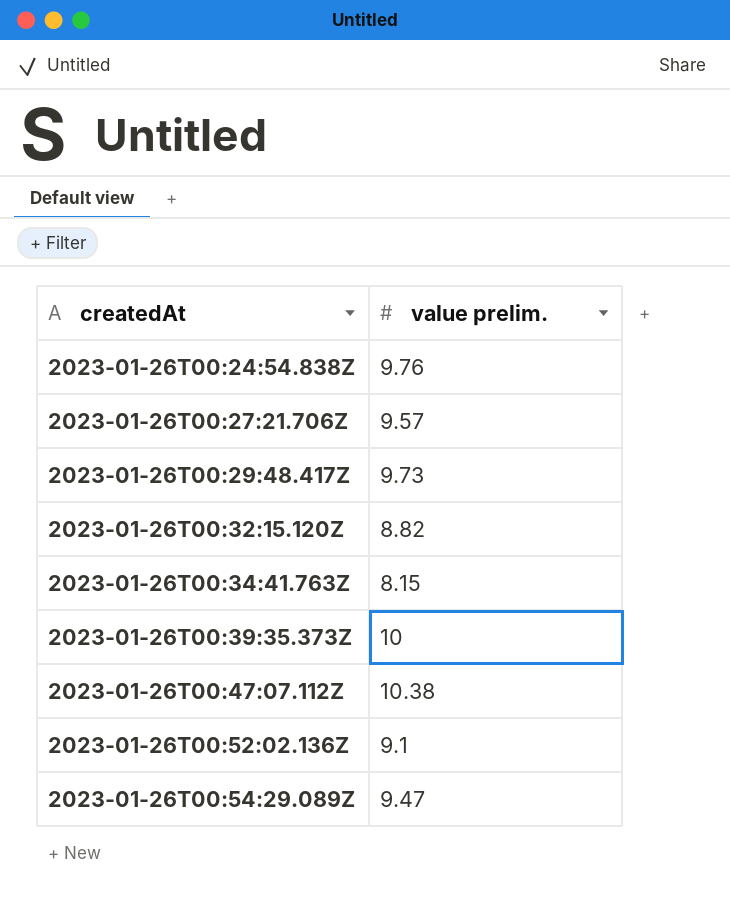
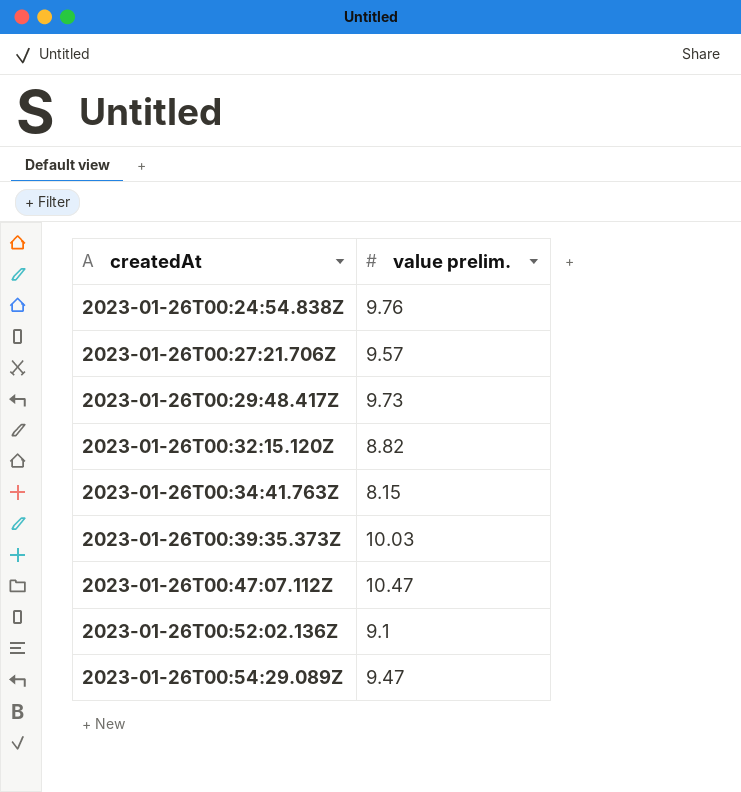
2023-01-26T00:39:35.373Z | value prelim.: 10 -> 10.03
2023-01-26T00:47:07.112Z | value prelim.: 10.38 -> 10.47

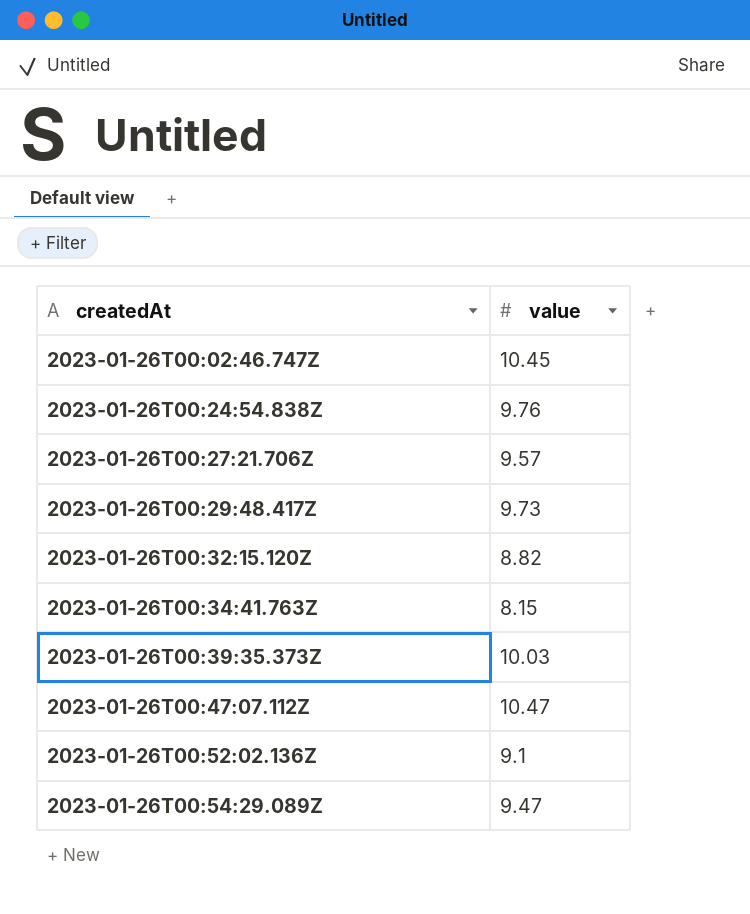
column name: value prelim. -> value
row 2023-01-26T00:02:46.747Z: none -> 10.45

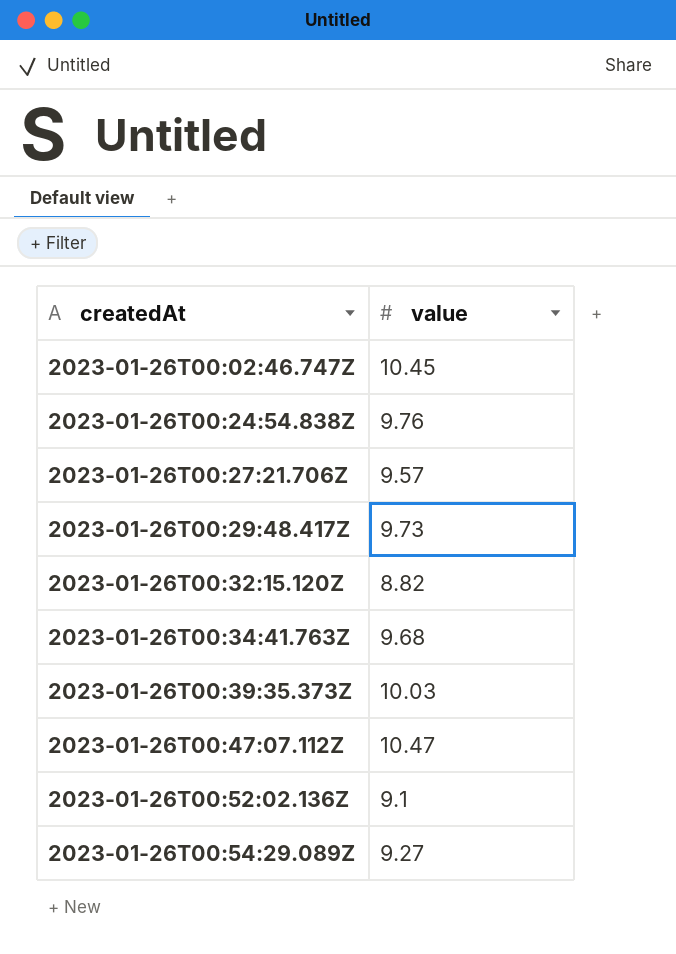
2023-01-26T00:34:41.763Z | value: 8.15 -> 9.68
2023-01-26T00:54:29.089Z | value: 9.47 -> 9.27

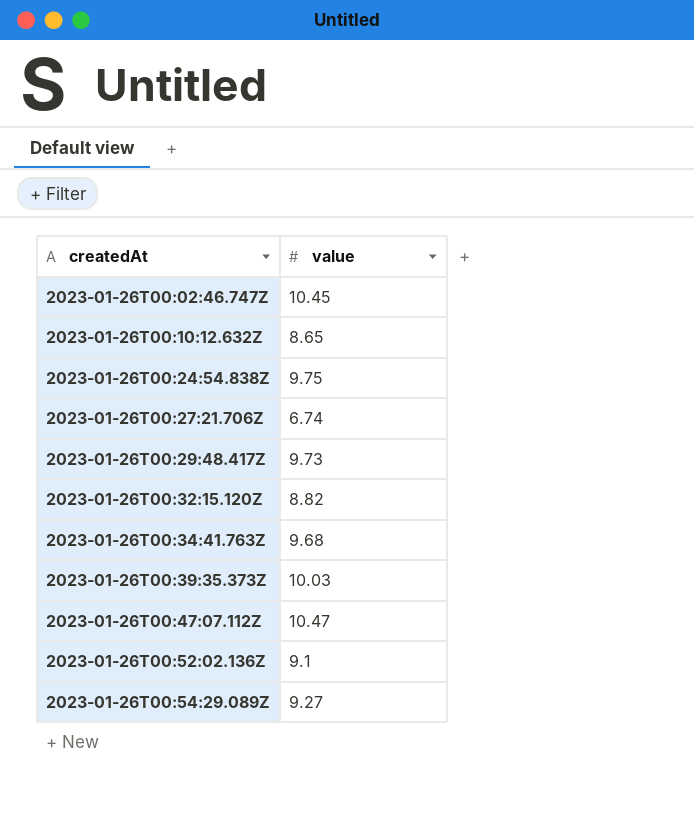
row 2023-01-26T00:10:12.632Z: none -> 8.65
2023-01-26T00:24:54.838Z | value: 9.76 -> 9.75
2023-01-26T00:27:21.706Z | value: 9.57 -> 6.74

